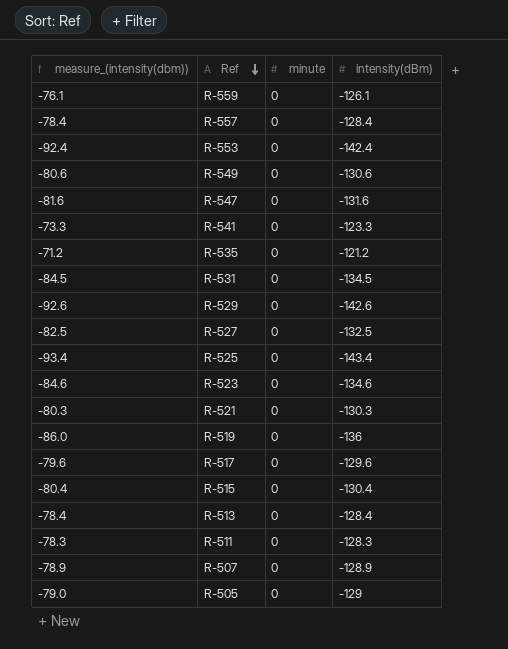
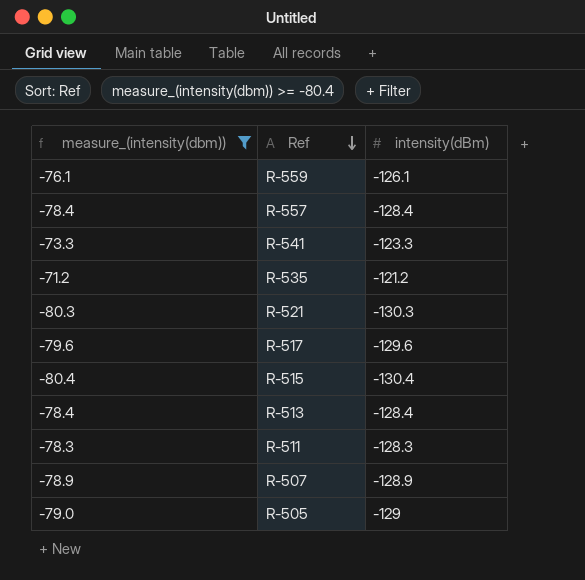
filter: none -> measure_(intensity(dbm)) >= -80.4
column minute | position: 3 -> none

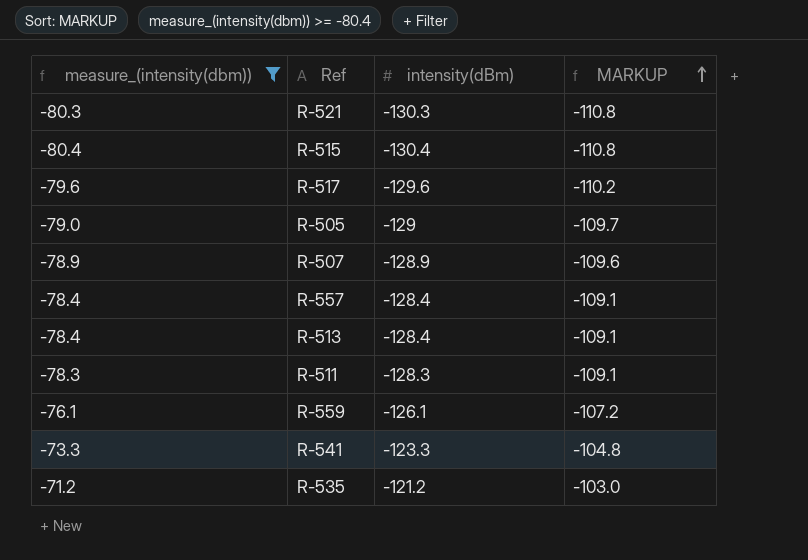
row order: Ref descending -> MARKUP ascending
column MARKUP | formula: none -> [intensity(dBm)] * 0.85

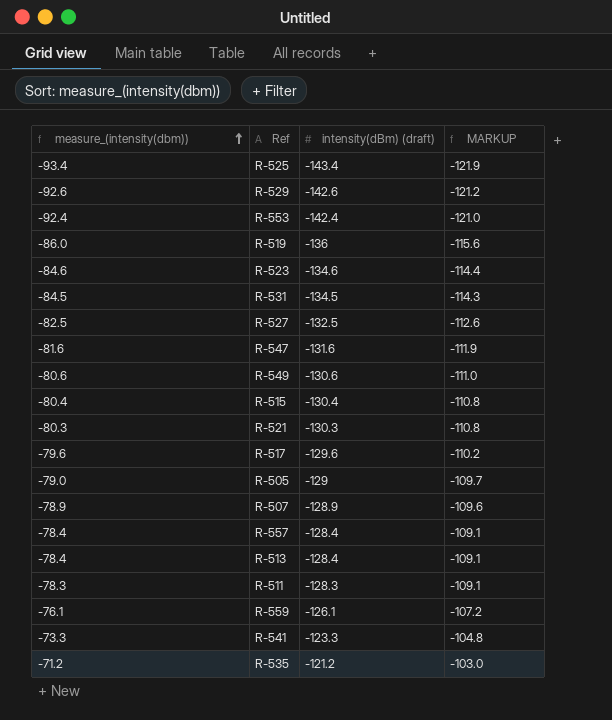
filter: measure_(intensity(dbm)) >= -80.4 -> none
row order: MARKUP ascending -> measure_(intensity(dbm)) ascending
column name: intensity(dBm) -> intensity(dBm) (draft)

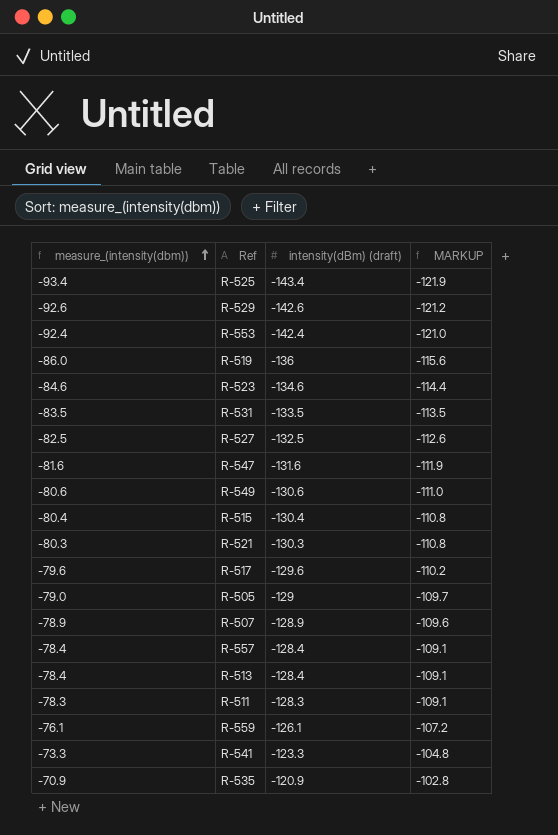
R-531 | measure_(intensity(dbm)): -84.5 -> -83.5
R-531 | intensity(dBm) (draft): -134.5 -> -133.5
R-531 | MARKUP: -114.3 -> -113.5
R-535 | measure_(intensity(dbm)): -71.2 -> -70.9
R-535 | intensity(dBm) (draft): -121.2 -> -120.9
R-535 | MARKUP: -103.0 -> -102.8

